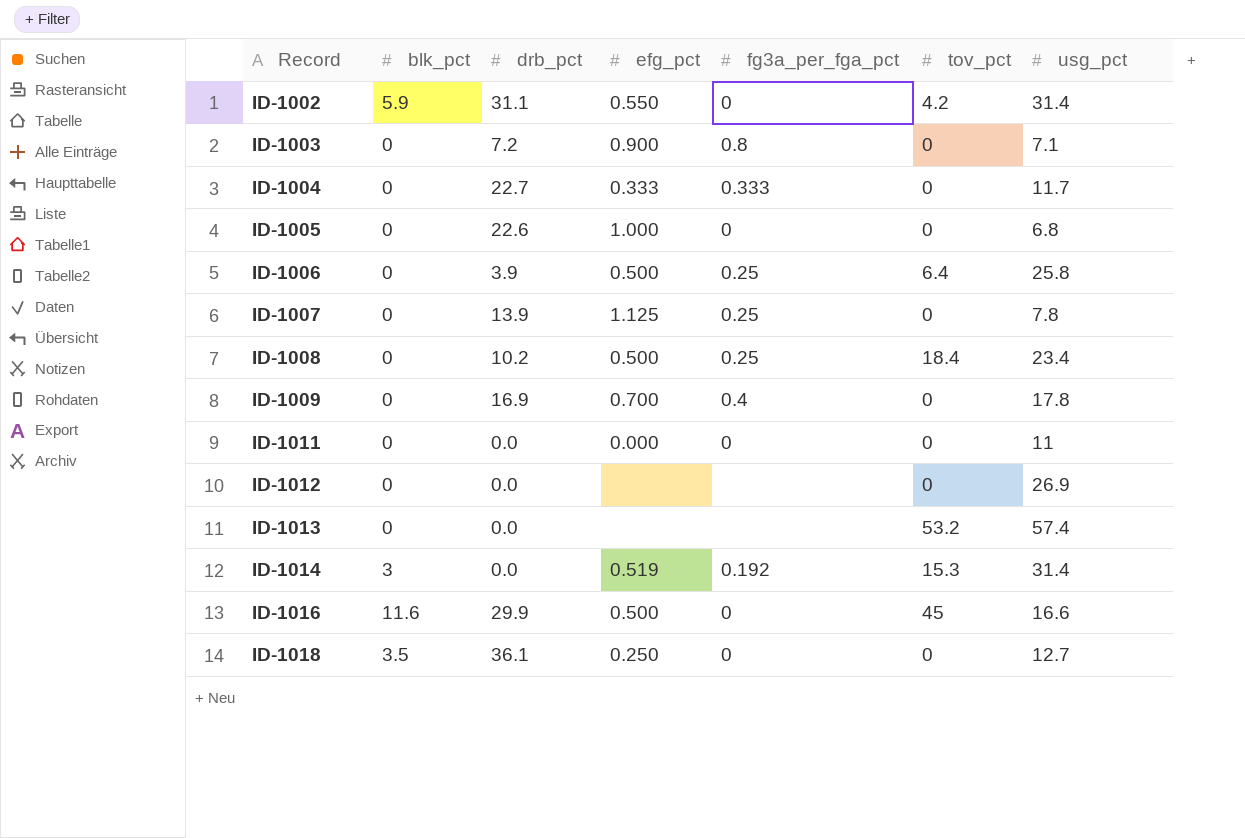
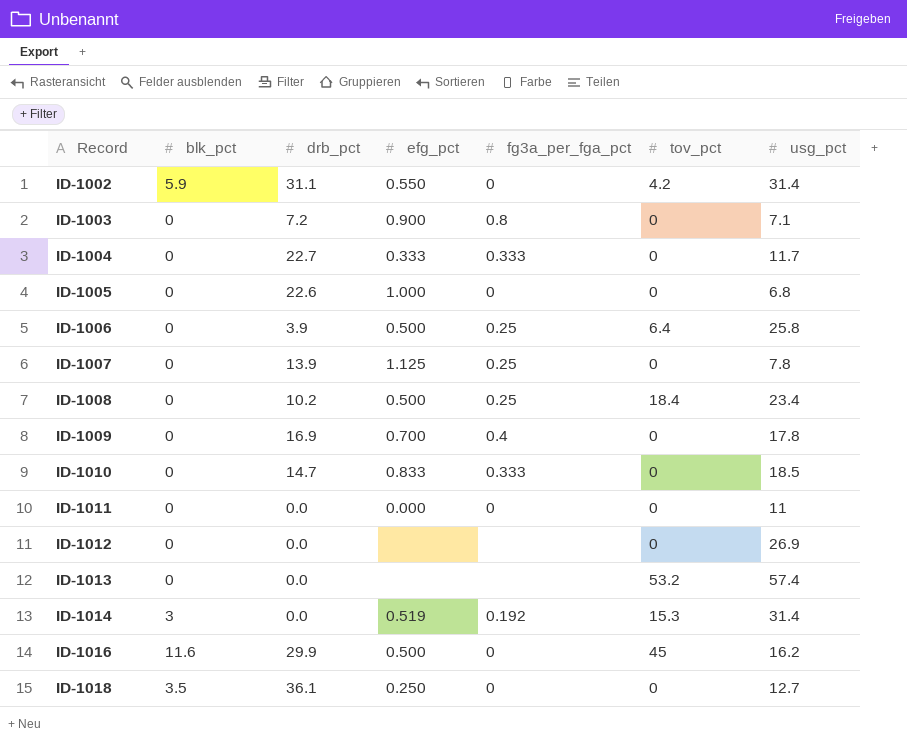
row ID-1010: none -> 0 | 14.7 | 0.833 | 0.333 | 0 | 18.5
ID-1016 | usg_pct: 16.6 -> 16.2

